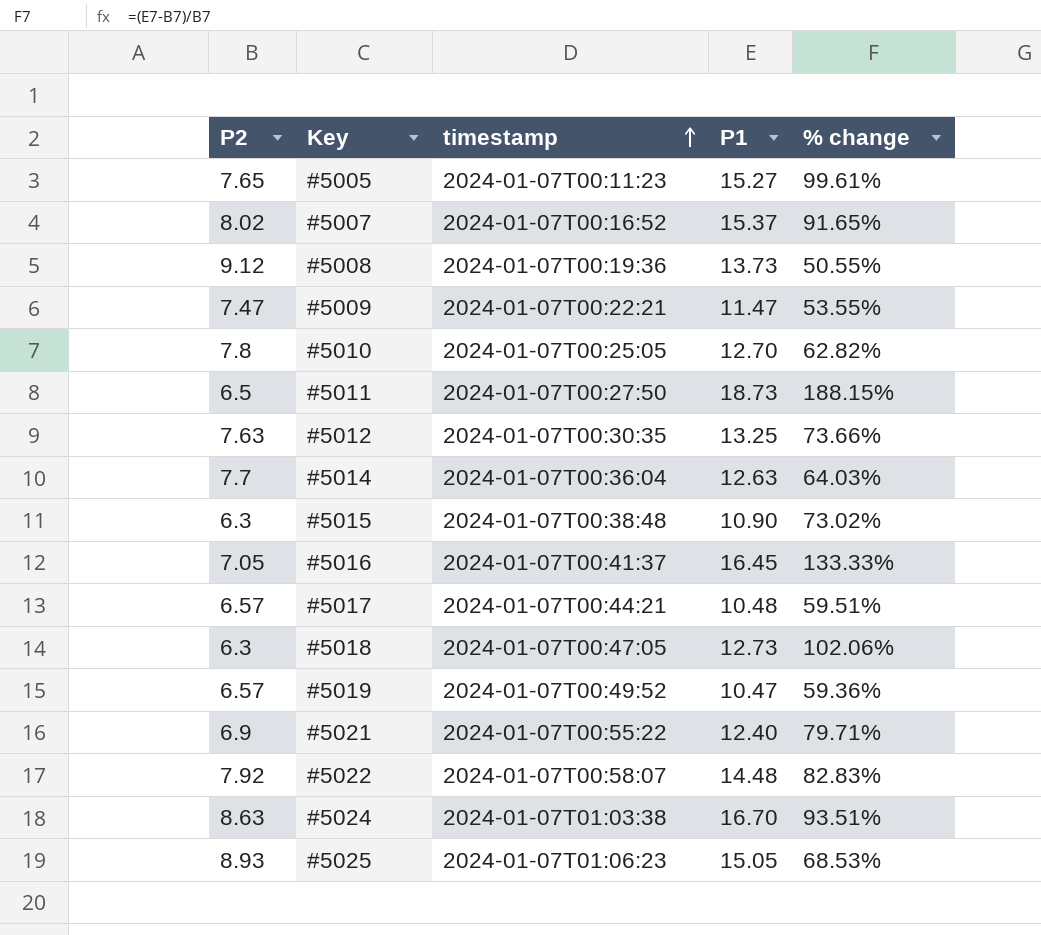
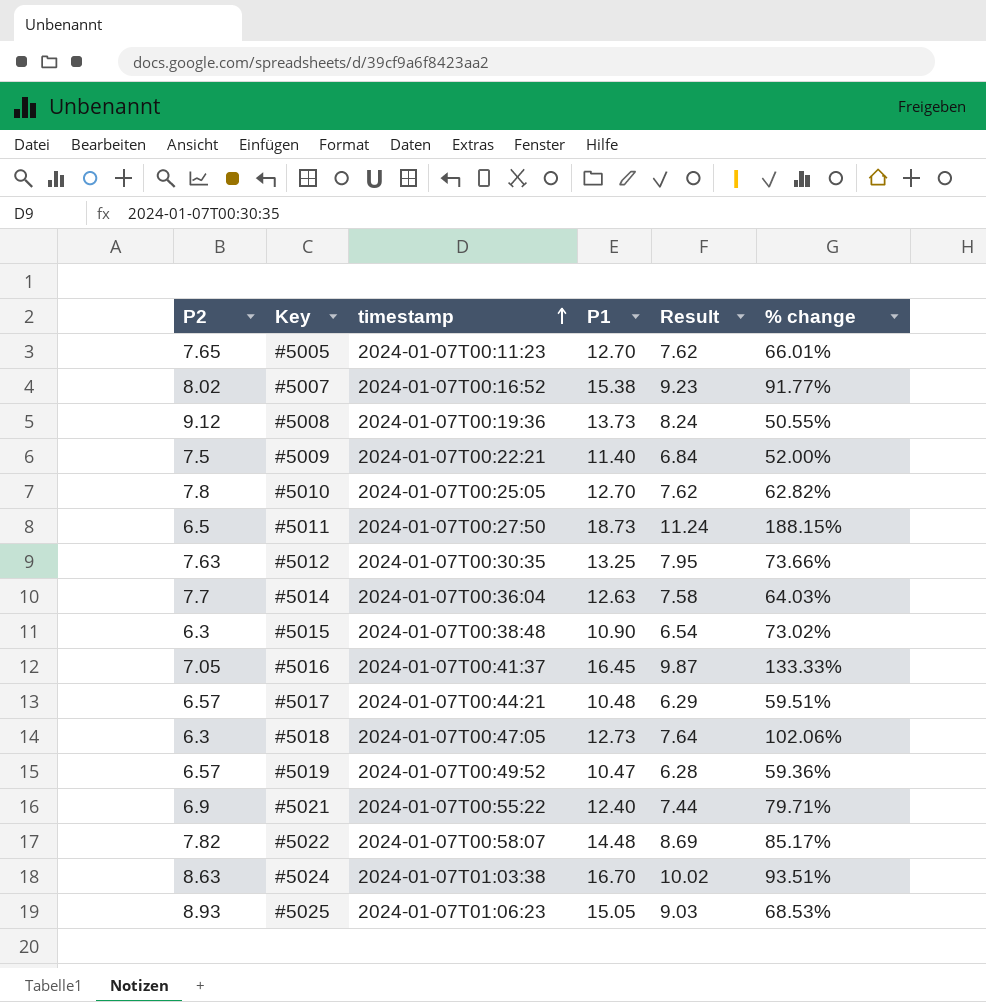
column Result | formula: none -> [P1] * 0.6
#5005 | P1: 15.27 -> 12.70
#5005 | % change: 99.61% -> 66.01%
#5007 | P1: 15.37 -> 15.38
#5007 | % change: 91.65% -> 91.77%
#5009 | P2: 7.47 -> 7.5
#5009 | P1: 11.47 -> 11.40
#5009 | % change: 53.55% -> 52.00%
#5022 | P2: 7.92 -> 7.82
#5022 | % change: 82.83% -> 85.17%

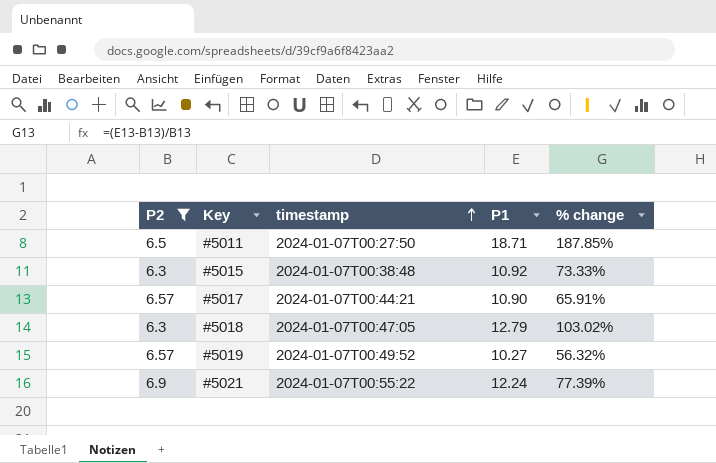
filter: none -> P2 <= 6.9
column Result | formula: [P1] * 0.6 -> none
#5011 | P1: 18.73 -> 18.71
#5011 | % change: 188.15% -> 187.85%
#5015 | P1: 10.90 -> 10.92
#5015 | % change: 73.02% -> 73.33%
#5017 | P1: 10.48 -> 10.90
#5017 | % change: 59.51% -> 65.91%
#5018 | P1: 12.73 -> 12.79
#5018 | % change: 102.06% -> 103.02%
#5019 | P1: 10.47 -> 10.27
#5019 | % change: 59.36% -> 56.32%
#5021 | P1: 12.40 -> 12.24
#5021 | % change: 79.71% -> 77.39%

